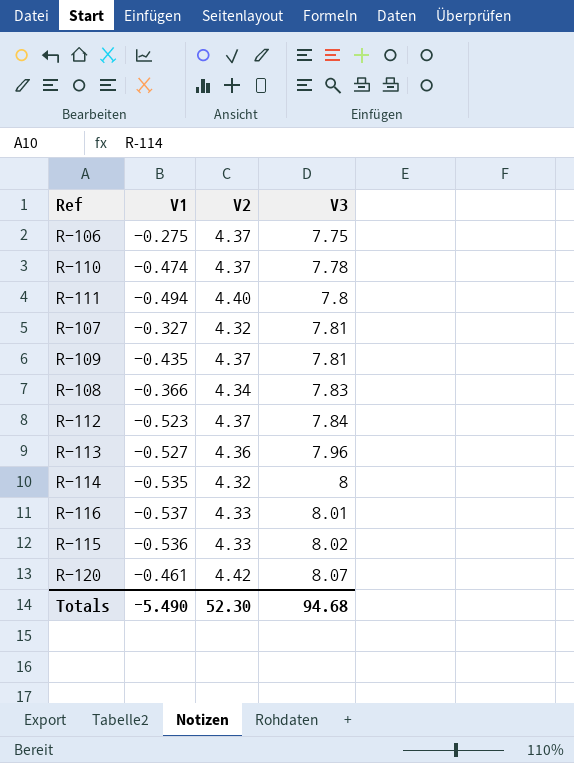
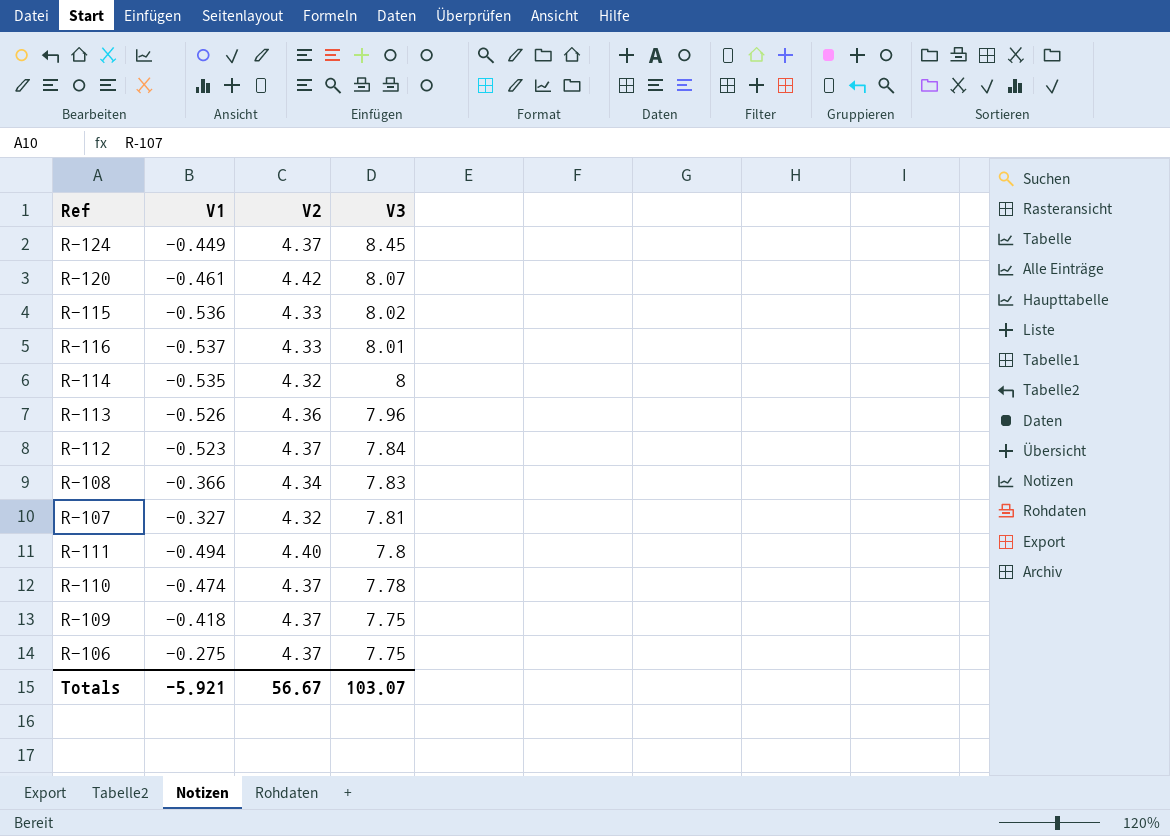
row order: V3 ascending -> V3 descending
row R-124: none -> -0.449 | 4.37 | 8.45
R-113 | V1: -0.527 -> -0.526
R-109 | V1: -0.435 -> -0.418
R-109 | V3: 7.81 -> 7.75
Totals | V1: -5.490 -> -5.921
Totals | V2: 52.30 -> 56.67
Totals | V3: 94.68 -> 103.07

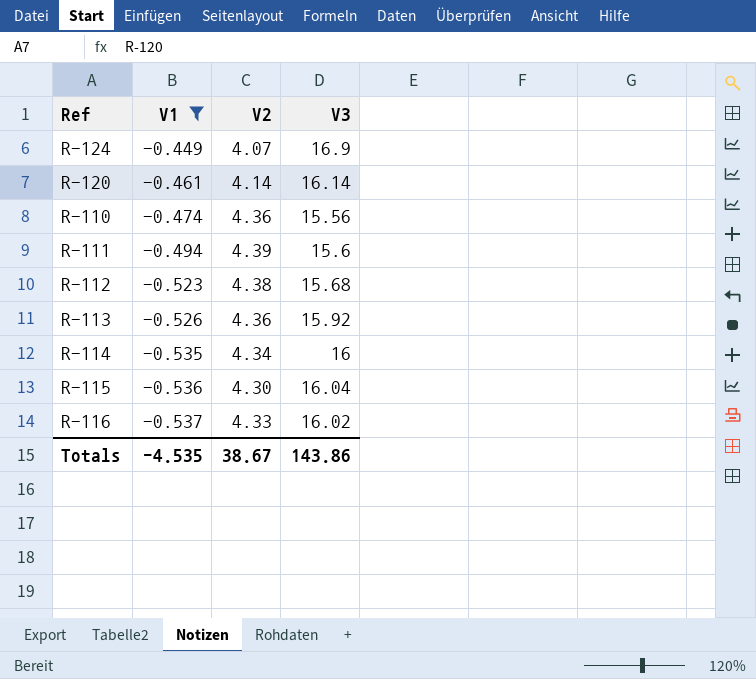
filter: none -> V1 <= -0.449
row order: V3 descending -> V1 descending
R-124 | V2: 4.37 -> 4.07
R-124 | V3: 8.45 -> 16.9
R-120 | V2: 4.42 -> 4.14
R-120 | V3: 8.07 -> 16.14
R-110 | V2: 4.37 -> 4.36
R-110 | V3: 7.78 -> 15.56
R-111 | V2: 4.40 -> 4.39
R-111 | V3: 7.8 -> 15.6
R-112 | V2: 4.37 -> 4.38
R-112 | V3: 7.84 -> 15.68
R-113 | V3: 7.96 -> 15.92
R-114 | V2: 4.32 -> 4.34
R-114 | V3: 8 -> 16
R-115 | V2: 4.33 -> 4.30
R-115 | V3: 8.02 -> 16.04
R-116 | V3: 8.01 -> 16.02
Totals | V1: -5.921 -> -4.535
Totals | V2: 56.67 -> 38.67
Totals | V3: 103.07 -> 143.86

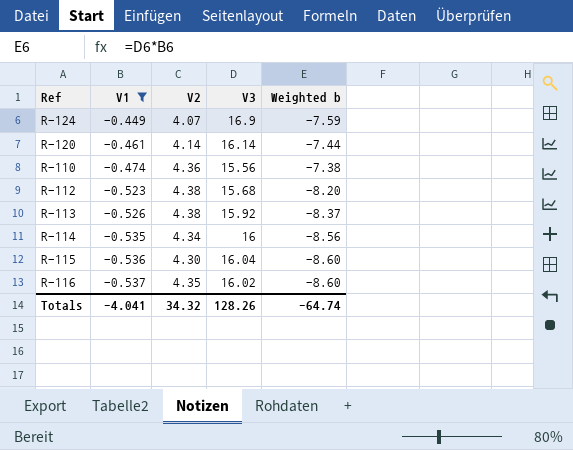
column Weighted b | formula: none -> [V1] * [V3]
row R-111: -0.494 | 4.39 | 15.6 -> none
R-113 | V2: 4.36 -> 4.38
R-116 | V2: 4.33 -> 4.35
Totals | V1: -4.535 -> -4.041
Totals | V2: 38.67 -> 34.32
Totals | V3: 143.86 -> 128.26

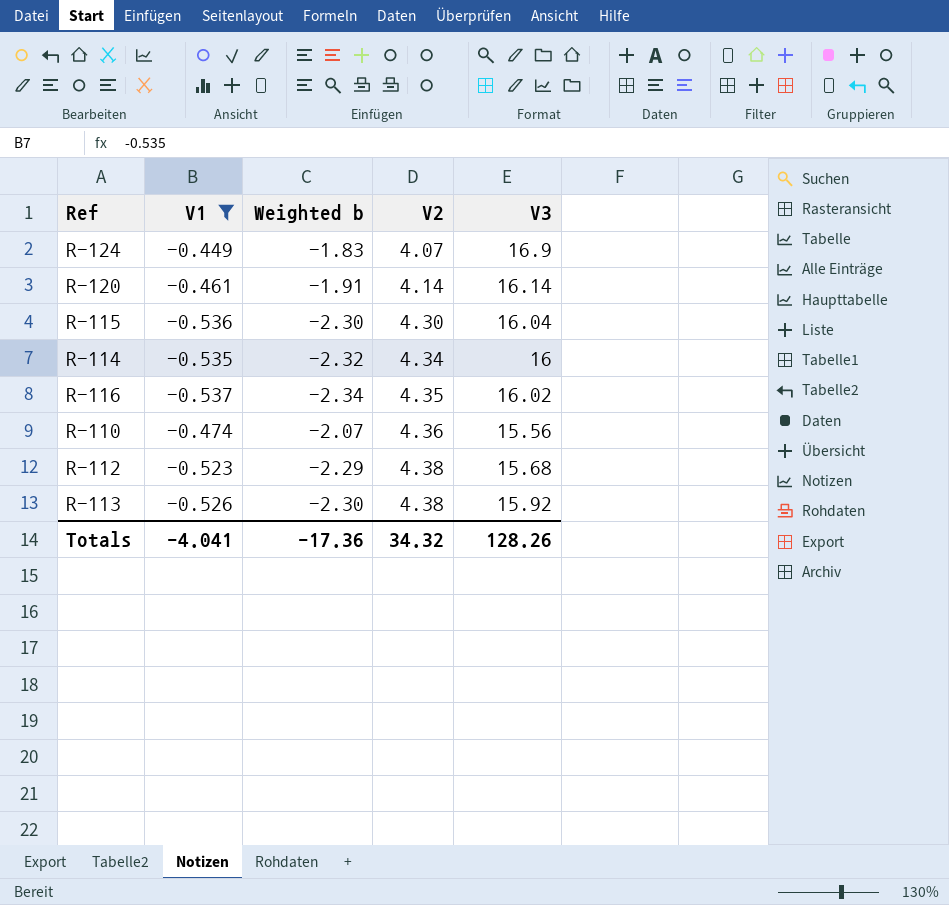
row order: V1 descending -> V2 ascending
column Weighted b | formula: [V1] * [V3] -> [V1] * [V2]
column Weighted b | position: 5 -> 3
Totals | Weighted b: -64.74 -> -17.36

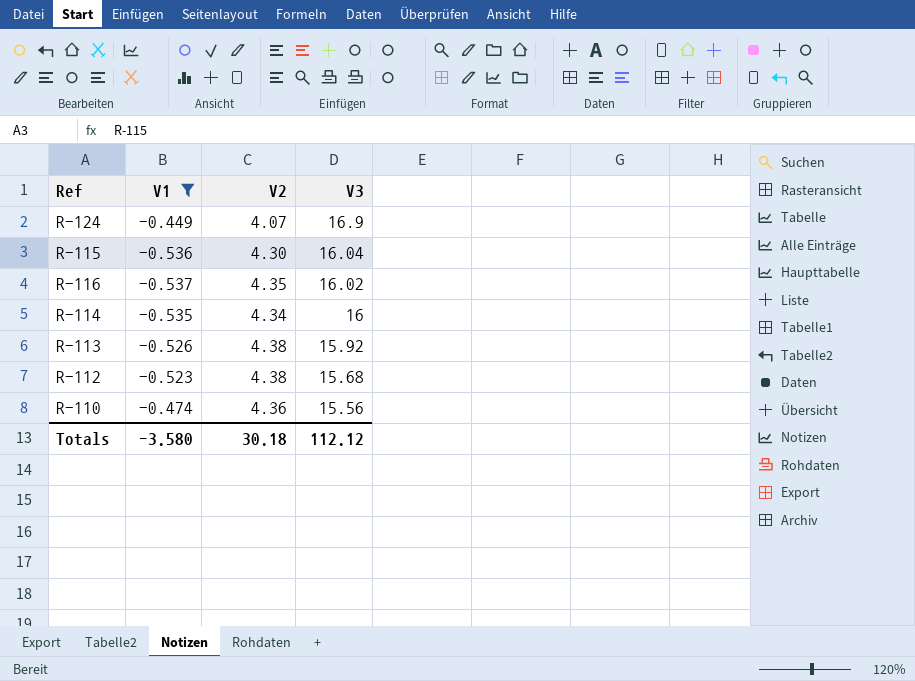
row order: V2 ascending -> V3 descending
column Weighted b | formula: [V1] * [V2] -> none
row R-120: -0.461 | -1.91 | 4.14 | 16.14 -> none
Totals | V1: -4.041 -> -3.580
Totals | V2: 34.32 -> 30.18
Totals | V3: 128.26 -> 112.12

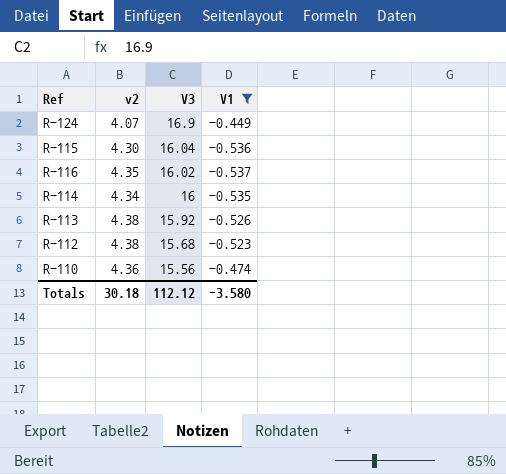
column name: V2 -> v2
column V1 | position: 2 -> 4

